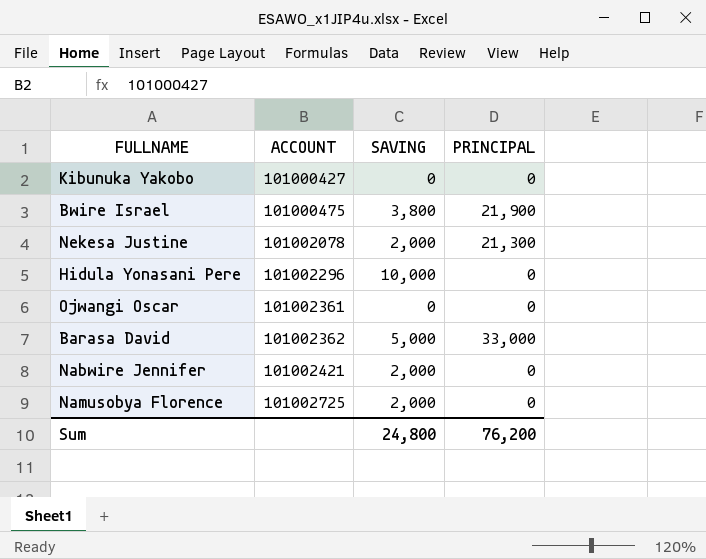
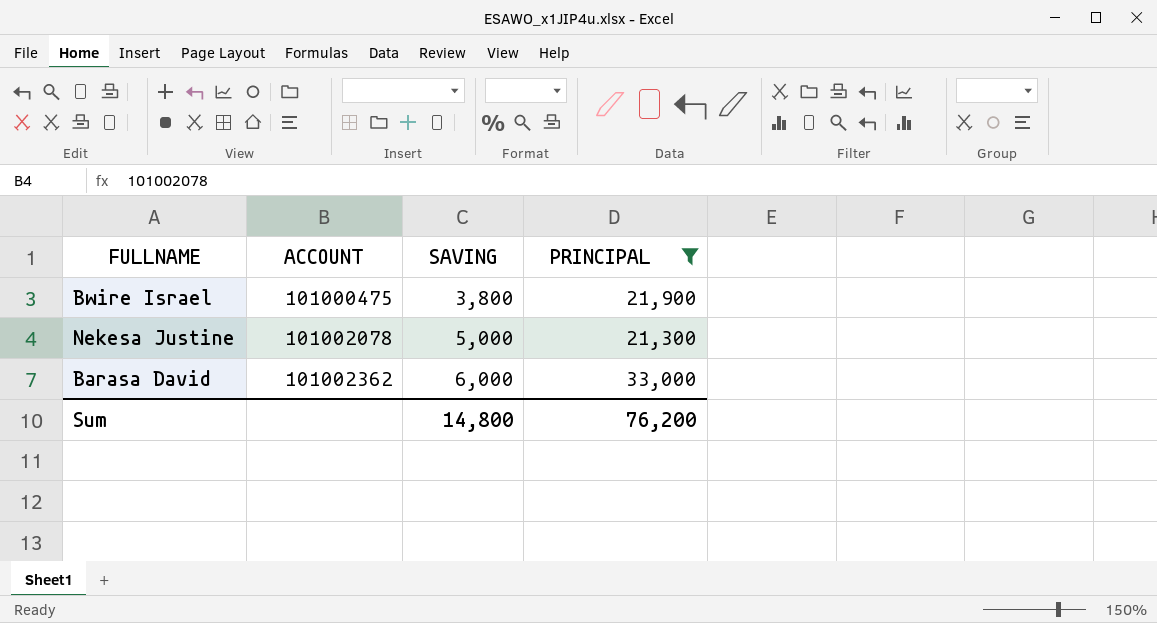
filter: none -> PRINCIPAL != 0
Nekesa Justine | SAVING: 2,000 -> 5,000
Barasa David | SAVING: 5,000 -> 6,000
Sum | SAVING: 24,800 -> 14,800

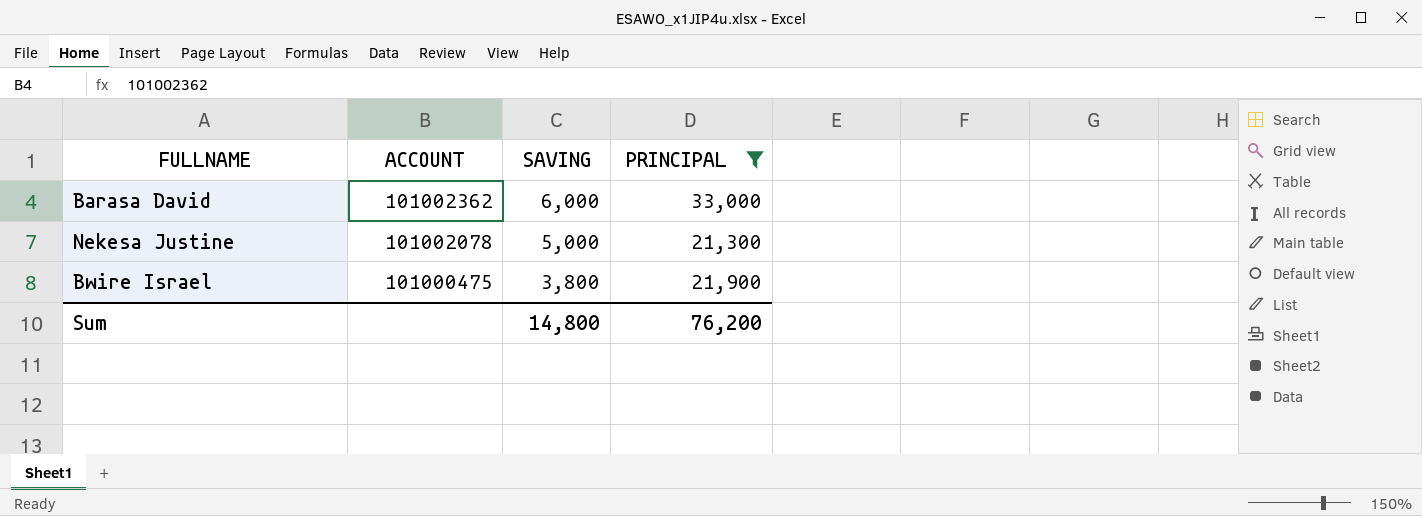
row order: ACCOUNT ascending -> ACCOUNT descending

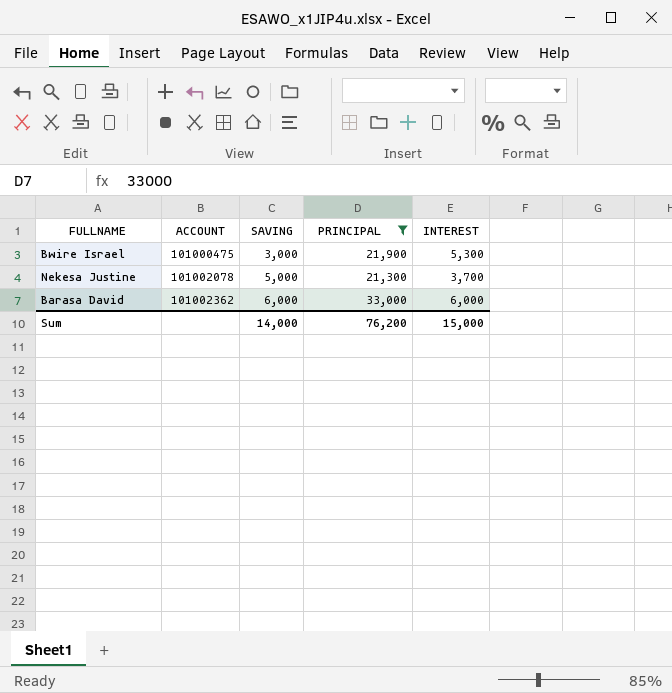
row order: ACCOUNT descending -> ACCOUNT ascending
column INTEREST | position: none -> 5
Bwire Israel | SAVING: 3,800 -> 3,000
Sum | SAVING: 14,800 -> 14,000

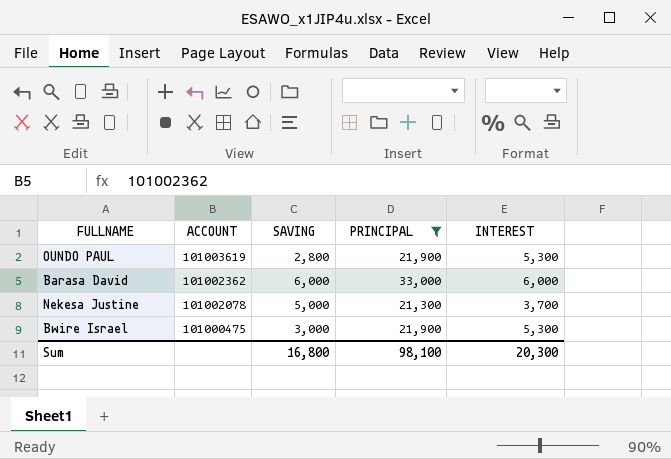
row order: ACCOUNT ascending -> ACCOUNT descending
row OUNDO PAUL: none -> 101003619 | 2,800 | 21,900 | 5,300
Sum | SAVING: 14,000 -> 16,800
Sum | PRINCIPAL: 76,200 -> 98,100
Sum | INTEREST: 15,000 -> 20,300

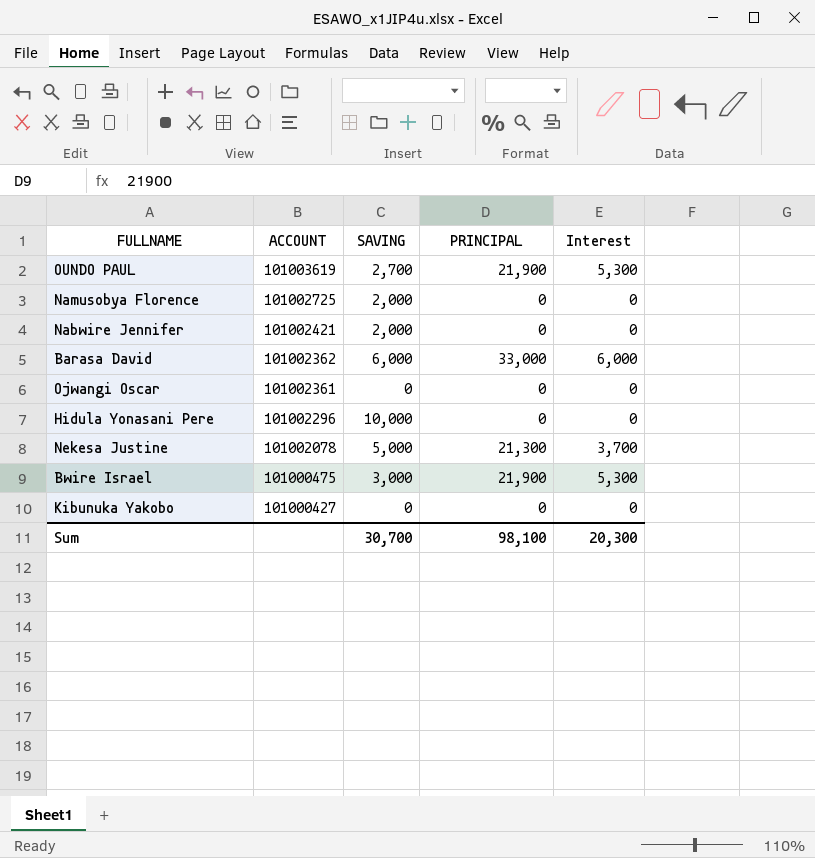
filter: PRINCIPAL != 0 -> none
column name: INTEREST -> Interest
OUNDO PAUL | SAVING: 2,800 -> 2,700
Sum | SAVING: 16,800 -> 30,700

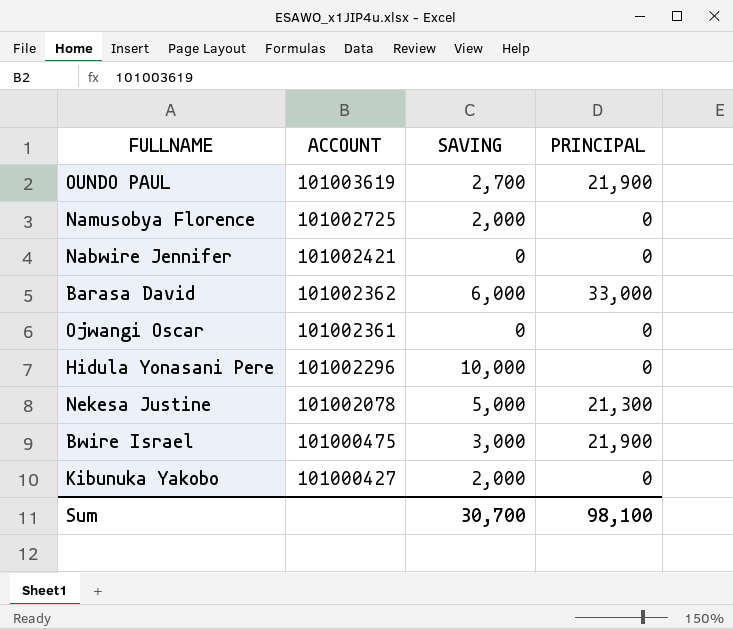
column Interest | position: 5 -> none
Nabwire Jennifer | SAVING: 2,000 -> 0
Kibunuka Yakobo | SAVING: 0 -> 2,000

